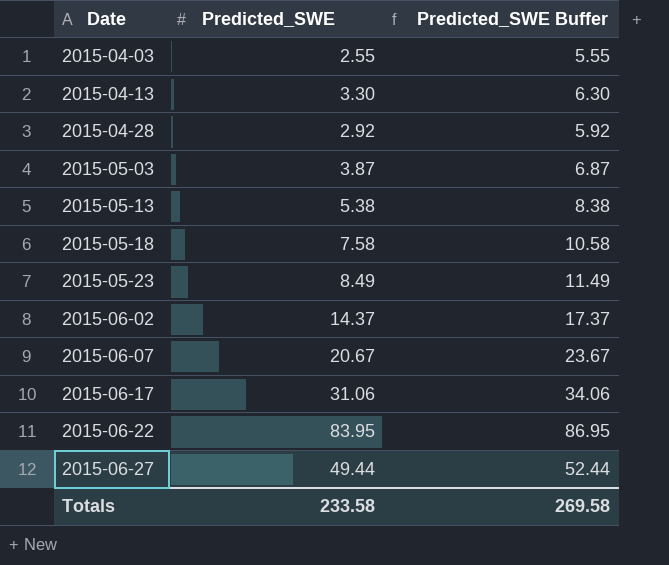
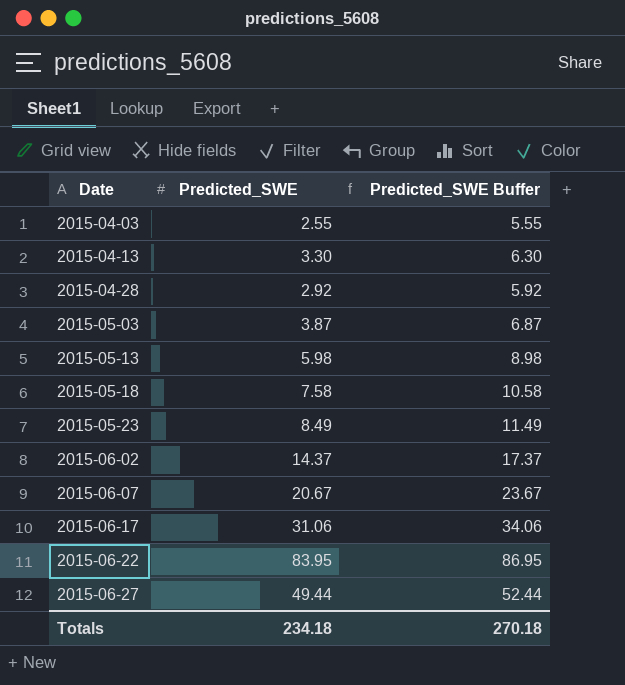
2015-05-13 | Predicted_SWE: 5.38 -> 5.98
2015-05-13 | Predicted_SWE Buffer: 8.38 -> 8.98
Totals | Predicted_SWE: 233.58 -> 234.18
Totals | Predicted_SWE Buffer: 269.58 -> 270.18

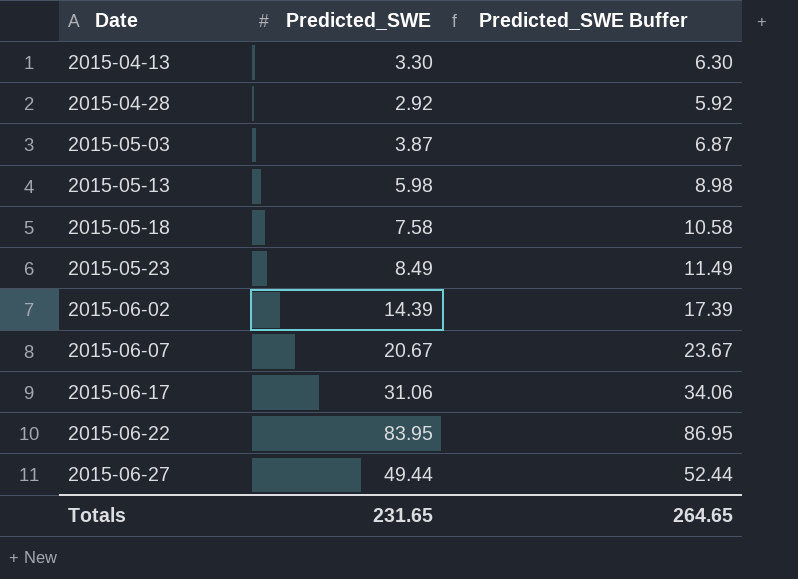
row 2015-04-03: 2.55 | 5.55 -> none
2015-06-02 | Predicted_SWE: 14.37 -> 14.39
2015-06-02 | Predicted_SWE Buffer: 17.37 -> 17.39
Totals | Predicted_SWE: 234.18 -> 231.65
Totals | Predicted_SWE Buffer: 270.18 -> 264.65

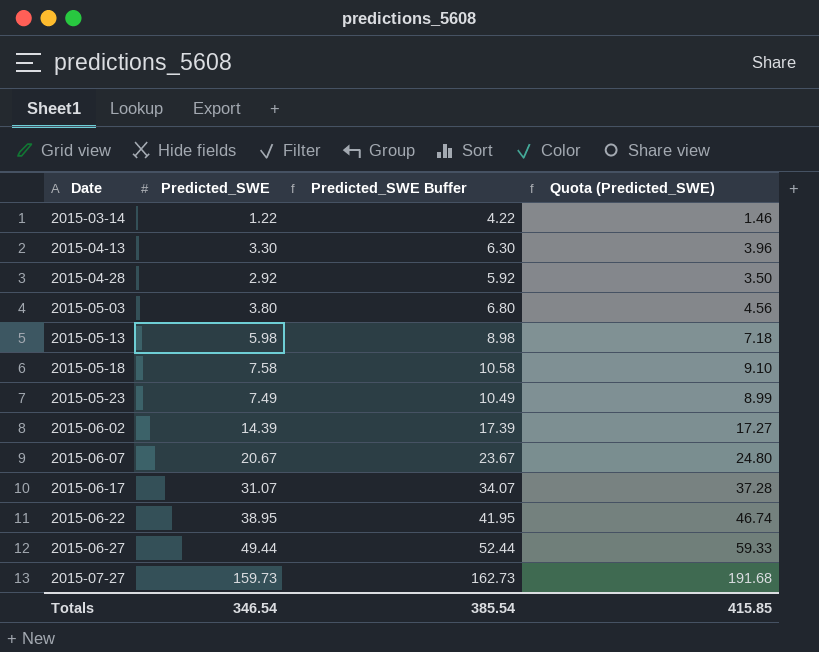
column Quota (Predicted_SWE) | formula: none -> [Predicted_SWE] * 1.2
row 2015-03-14: none -> 1.22 | 4.22 | 1.46
2015-05-03 | Predicted_SWE: 3.87 -> 3.80
2015-05-03 | Predicted_SWE Buffer: 6.87 -> 6.80
2015-05-23 | Predicted_SWE: 8.49 -> 7.49
2015-05-23 | Predicted_SWE Buffer: 11.49 -> 10.49
2015-06-17 | Predicted_SWE: 31.06 -> 31.07
2015-06-17 | Predicted_SWE Buffer: 34.06 -> 34.07
2015-06-22 | Predicted_SWE: 83.95 -> 38.95
2015-06-22 | Predicted_SWE Buffer: 86.95 -> 41.95
row 2015-07-27: none -> 159.73 | 162.73 | 191.68
Totals | Predicted_SWE: 231.65 -> 346.54
Totals | Predicted_SWE Buffer: 264.65 -> 385.54

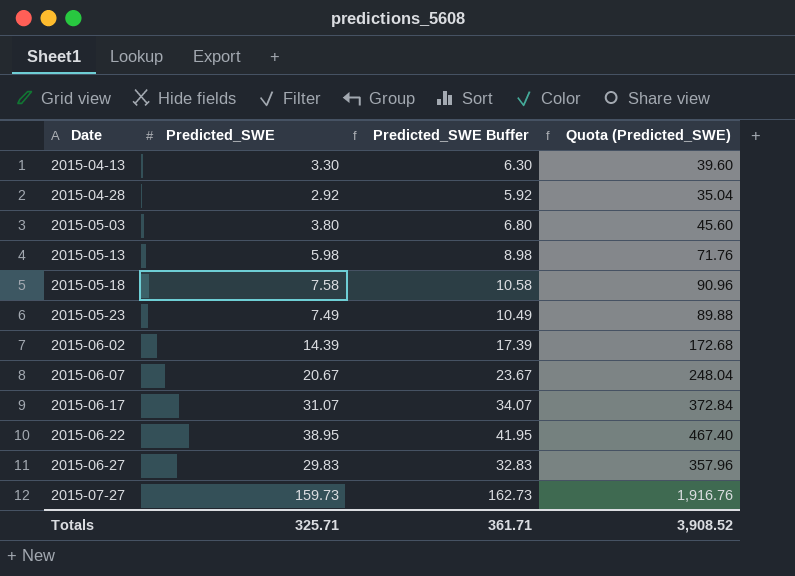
column Quota (Predicted_SWE) | formula: [Predicted_SWE] * 1.2 -> [Predicted_SWE] * 12
row 2015-03-14: 1.22 | 4.22 | 1.46 -> none
2015-06-27 | Predicted_SWE: 49.44 -> 29.83
2015-06-27 | Predicted_SWE Buffer: 52.44 -> 32.83
Totals | Predicted_SWE: 346.54 -> 325.71
Totals | Predicted_SWE Buffer: 385.54 -> 361.71
Totals | Quota (Predicted_SWE): 415.85 -> 3,908.52

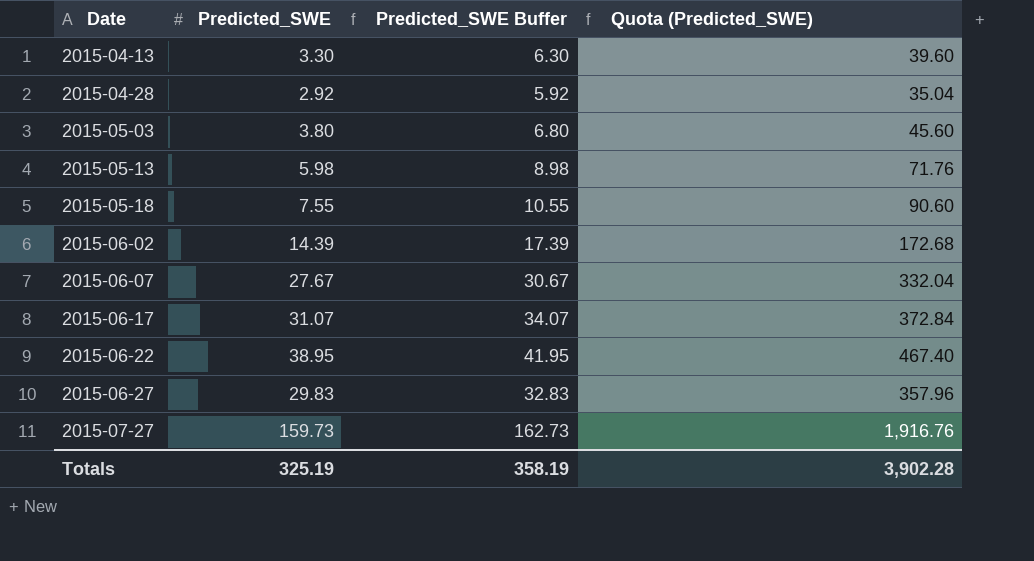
row 2015-05-23: 7.49 | 10.49 | 89.88 -> none
2015-05-18 | Predicted_SWE: 7.58 -> 7.55
2015-05-18 | Predicted_SWE Buffer: 10.58 -> 10.55
2015-05-18 | Quota (Predicted_SWE): 90.96 -> 90.60
2015-06-07 | Predicted_SWE: 20.67 -> 27.67
2015-06-07 | Predicted_SWE Buffer: 23.67 -> 30.67
2015-06-07 | Quota (Predicted_SWE): 248.04 -> 332.04
Totals | Predicted_SWE: 325.71 -> 325.19
Totals | Predicted_SWE Buffer: 361.71 -> 358.19
Totals | Quota (Predicted_SWE): 3,908.52 -> 3,902.28

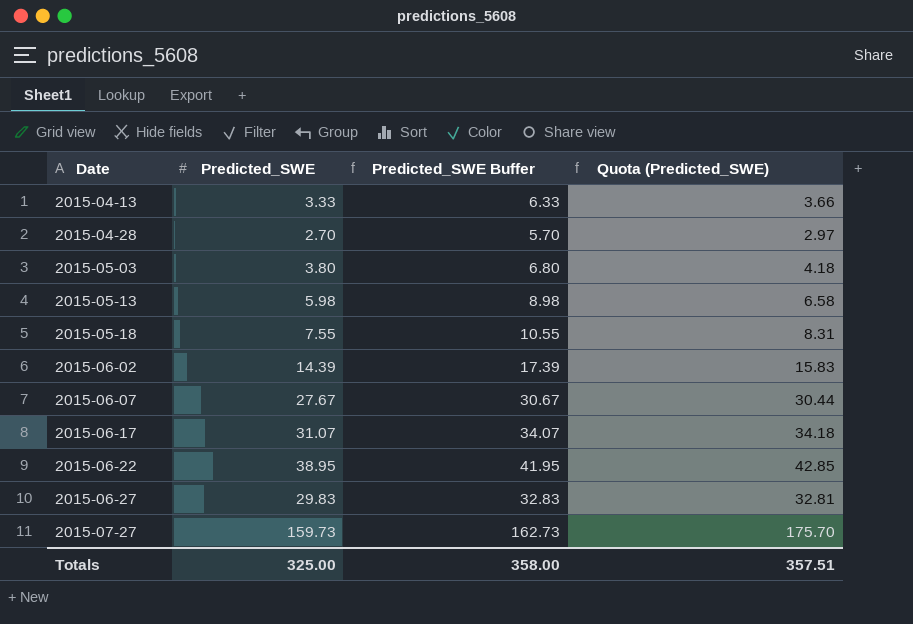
column Quota (Predicted_SWE) | formula: [Predicted_SWE] * 12 -> [Predicted_SWE] * 1.1
2015-04-13 | Predicted_SWE: 3.30 -> 3.33
2015-04-13 | Predicted_SWE Buffer: 6.30 -> 6.33
2015-04-28 | Predicted_SWE: 2.92 -> 2.70
2015-04-28 | Predicted_SWE Buffer: 5.92 -> 5.70
Totals | Predicted_SWE: 325.19 -> 325.00
Totals | Predicted_SWE Buffer: 358.19 -> 358.00
Totals | Quota (Predicted_SWE): 3,902.28 -> 357.51

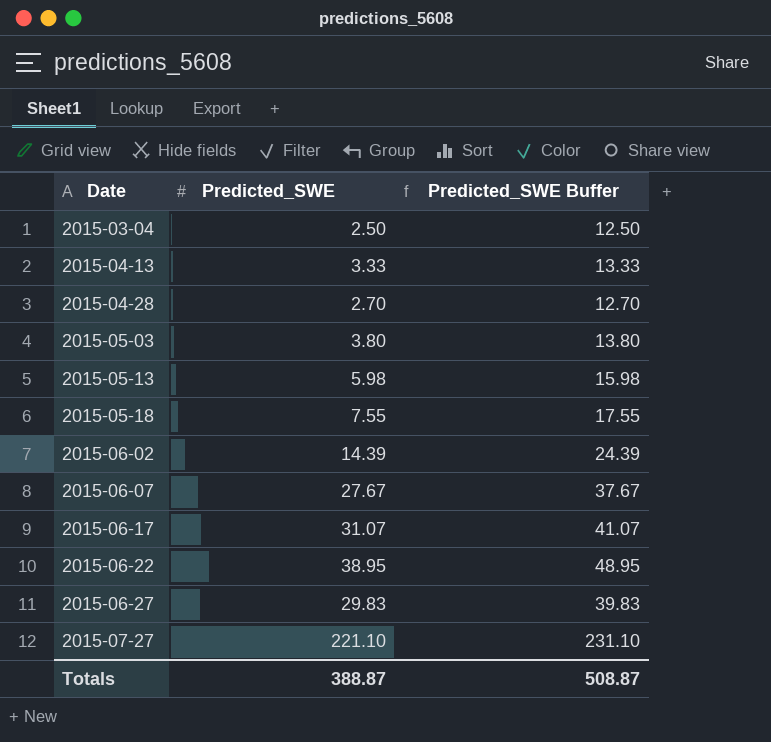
column Quota (Predicted_SWE) | formula: [Predicted_SWE] * 1.1 -> none
column Predicted_SWE Buffer | formula: [Predicted_SWE] + 3 -> [Predicted_SWE] + 10
row 2015-03-04: none -> 2.50 | 12.50
2015-07-27 | Predicted_SWE: 159.73 -> 221.10
Totals | Predicted_SWE: 325.00 -> 388.87
Totals | Predicted_SWE Buffer: 358.00 -> 508.87

